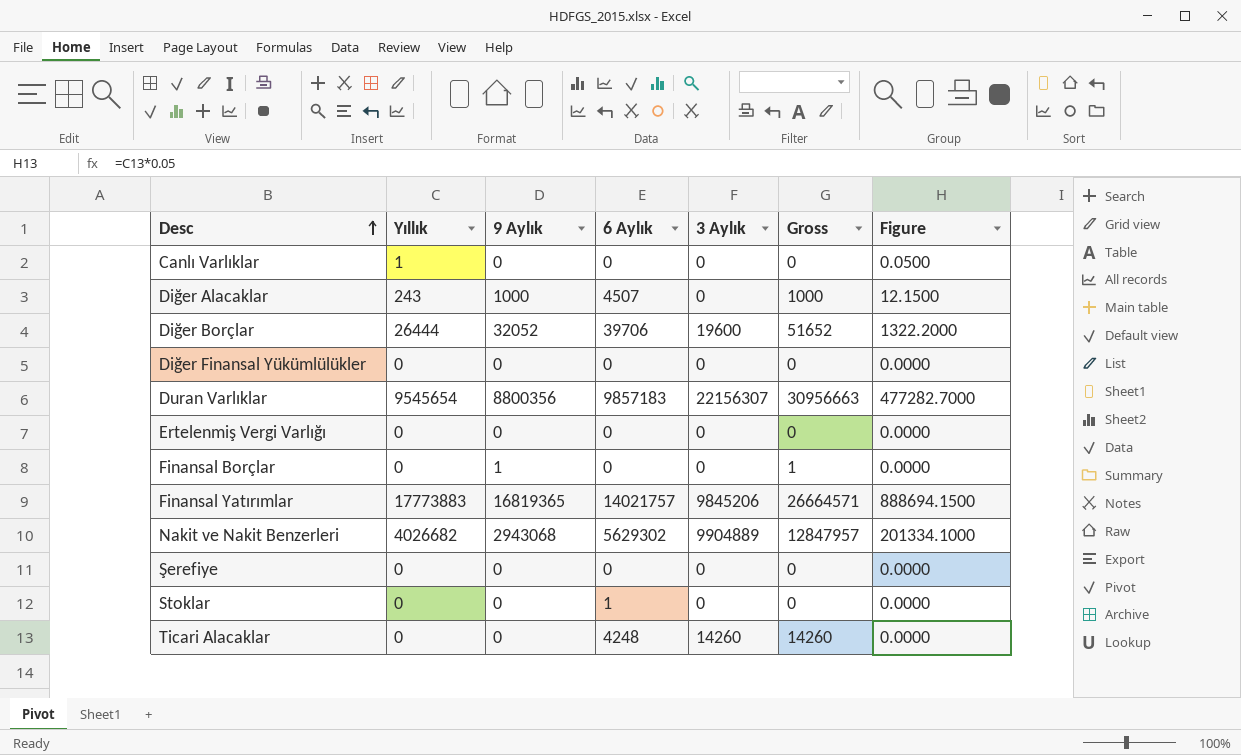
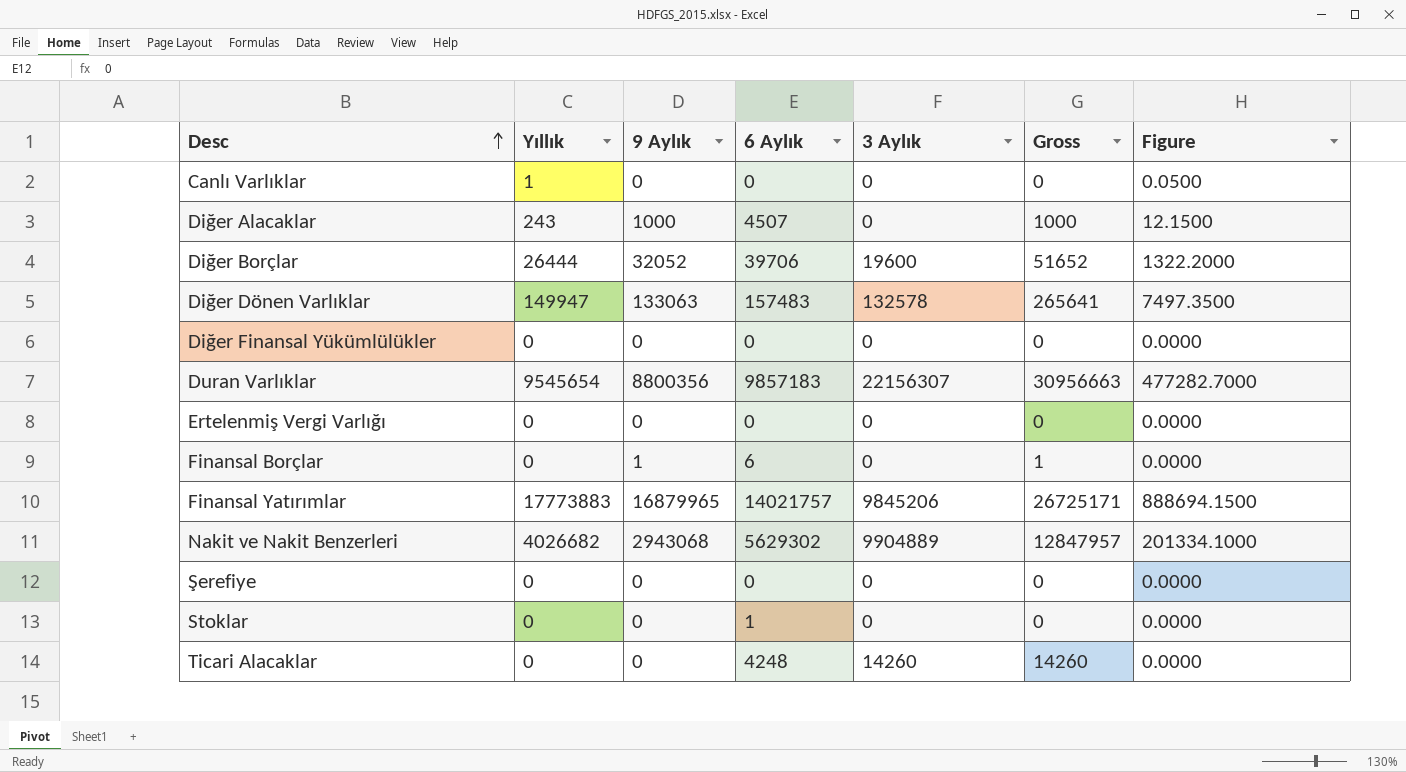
row Diğer Dönen Varlıklar: none -> 149947 | 133063 | 157483 | 132578 | 265641 | 7497.3500
Finansal Borçlar | 6 Aylık: 0 -> 6
Finansal Yatırımlar | 9 Aylık: 16819365 -> 16879965
Finansal Yatırımlar | Gross: 26664571 -> 26725171

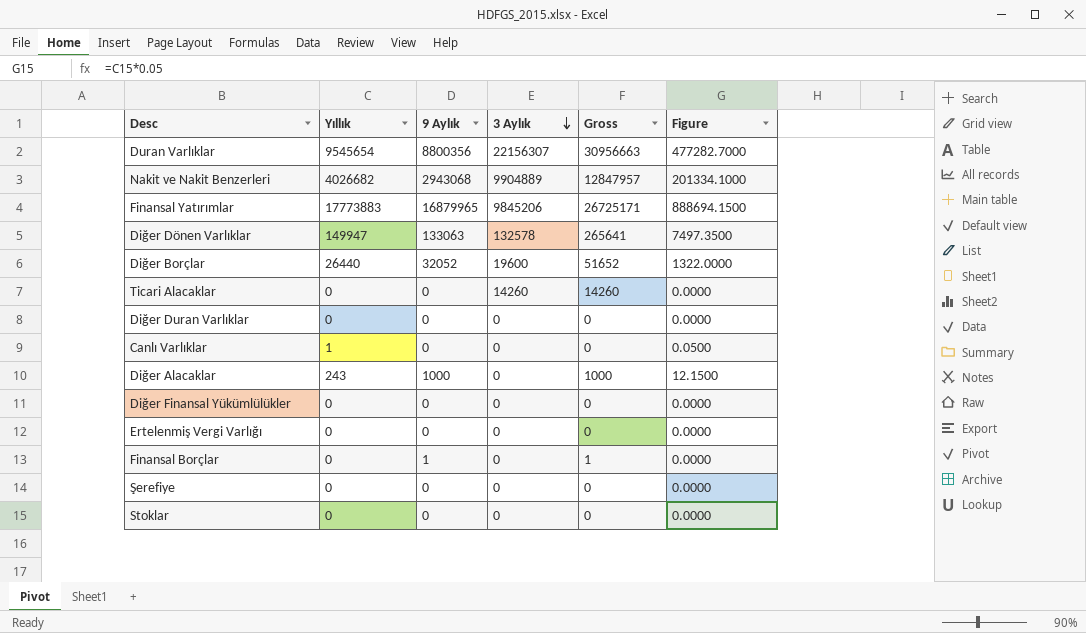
row order: Desc ascending -> 3 Aylık descending
column 6 Aylık | position: 4 -> none
Diğer Borçlar | Yıllık: 26444 -> 26440
Diğer Borçlar | Figure: 1322.2000 -> 1322.0000
row Diğer Duran Varlıklar: none -> 0 | 0 | 0 | 0 | 0.0000

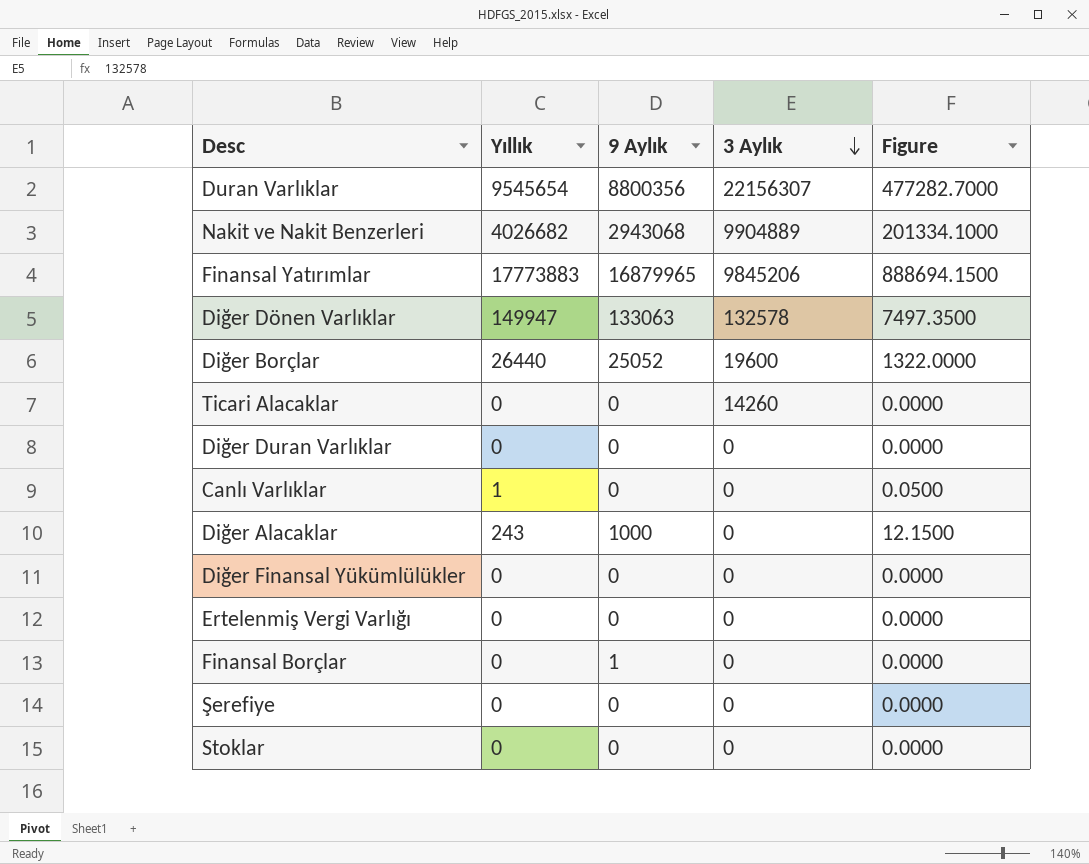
column Gross | formula: [9 Aylık] + [3 Aylık] -> none
Diğer Borçlar | 9 Aylık: 32052 -> 25052

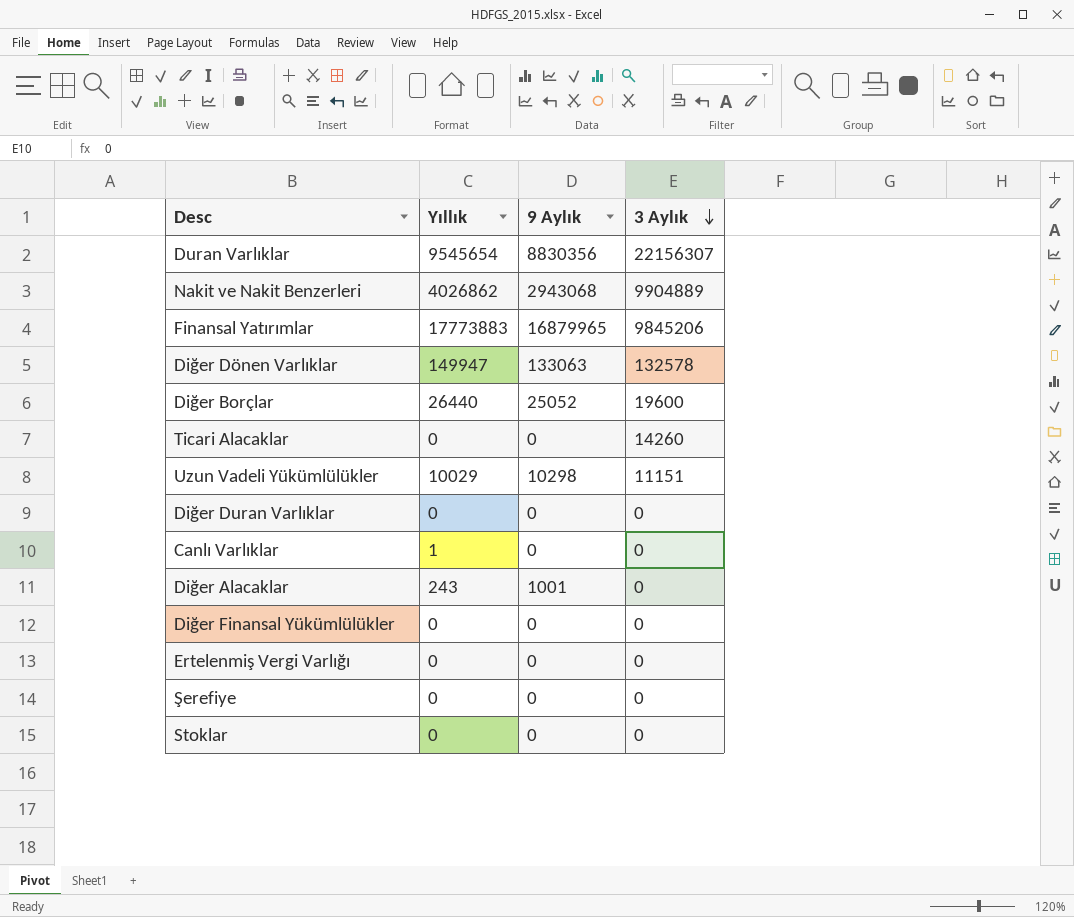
column Figure | formula: [Yıllık] * 0.05 -> none
row Finansal Borçlar: 0 | 1 | 0 | 0.0000 -> none
Duran Varlıklar | 9 Aylık: 8800356 -> 8830356
Nakit ve Nakit Benzerleri | Yıllık: 4026682 -> 4026862
row Uzun Vadeli Yükümlülükler: none -> 10029 | 10298 | 11151
Diğer Alacaklar | 9 Aylık: 1000 -> 1001

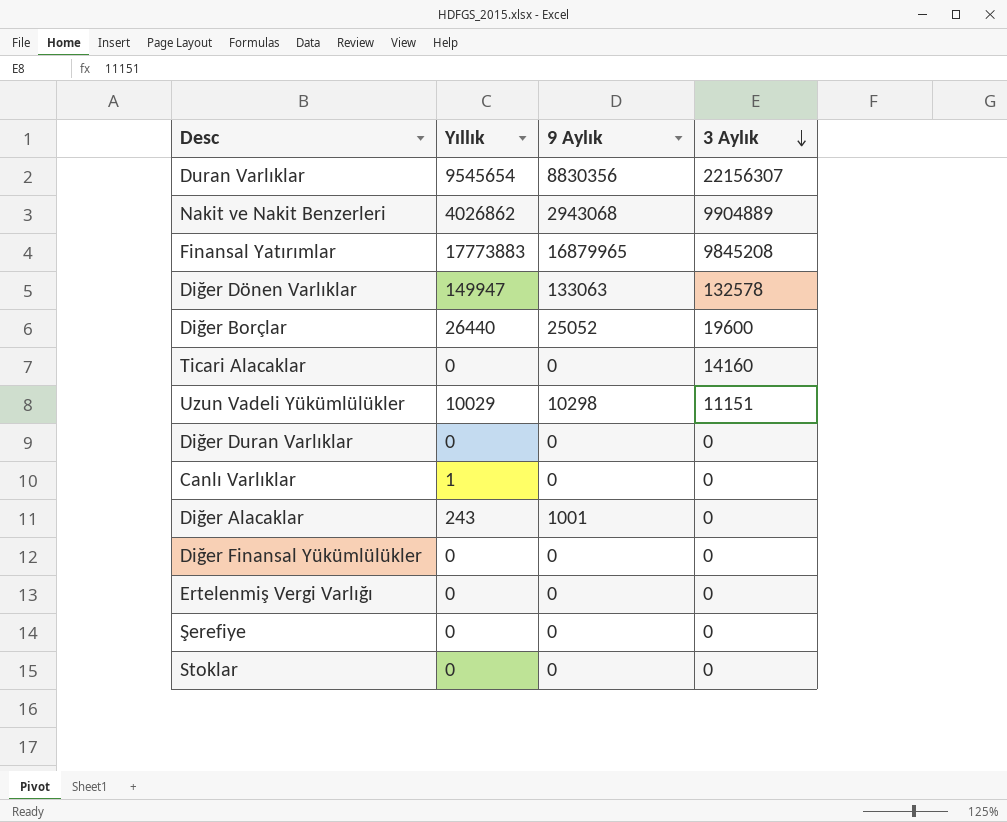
Finansal Yatırımlar | 3 Aylık: 9845206 -> 9845208
Ticari Alacaklar | 3 Aylık: 14260 -> 14160

